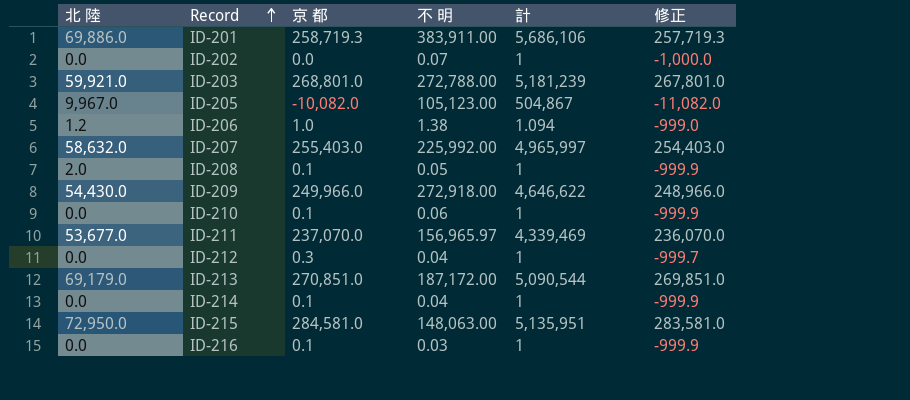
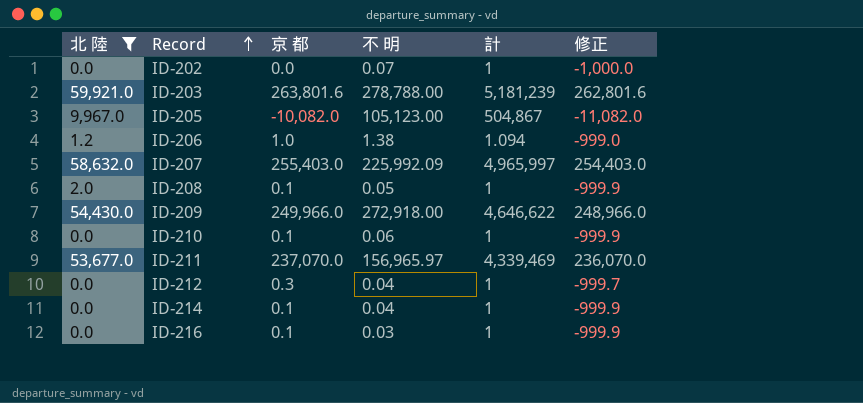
filter: none -> 北 陸 <= 59,921.0
ID-203 | 京 都: 268,801.0 -> 263,801.6
ID-203 | 不 明: 272,788.00 -> 278,788.00
ID-203 | 修正: 267,801.0 -> 262,801.6
ID-207 | 不 明: 225,992.00 -> 225,992.09

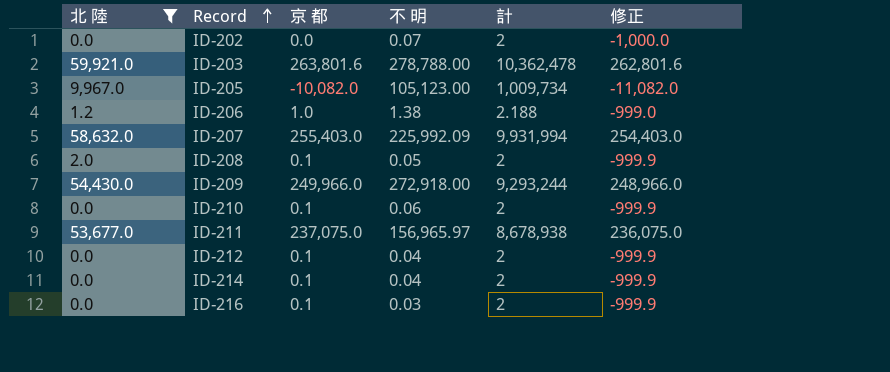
ID-202 | 計: 1 -> 2
ID-203 | 計: 5,181,239 -> 10,362,478
ID-205 | 計: 504,867 -> 1,009,734
ID-206 | 計: 1.094 -> 2.188
ID-207 | 計: 4,965,997 -> 9,931,994
ID-208 | 計: 1 -> 2
ID-209 | 計: 4,646,622 -> 9,293,244
ID-210 | 計: 1 -> 2
ID-211 | 京 都: 237,070.0 -> 237,075.0
ID-211 | 計: 4,339,469 -> 8,678,938
ID-211 | 修正: 236,070.0 -> 236,075.0
ID-212 | 京 都: 0.3 -> 0.1
ID-212 | 計: 1 -> 2
ID-212 | 修正: -999.7 -> -999.9
ID-214 | 計: 1 -> 2
ID-216 | 計: 1 -> 2

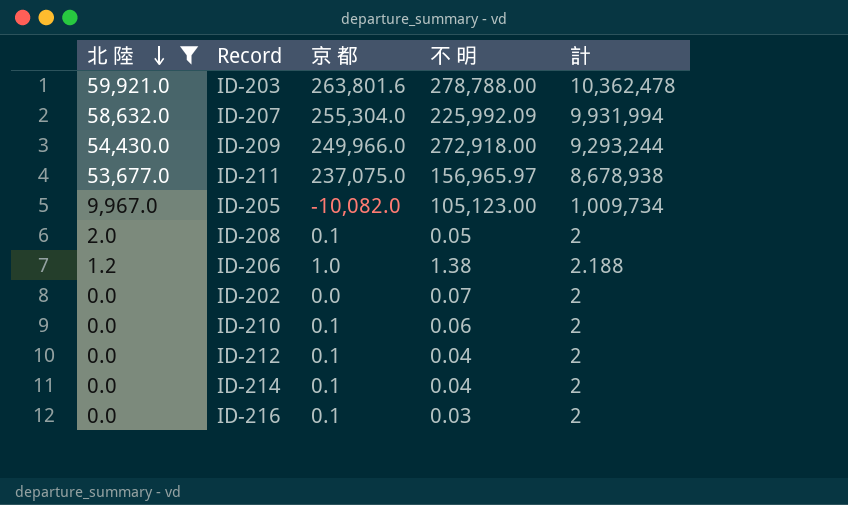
row order: Record ascending -> 北 陸 descending
column 修正 | formula: [京 都] - 1000 -> none
ID-207 | 京 都: 255,403.0 -> 255,304.0

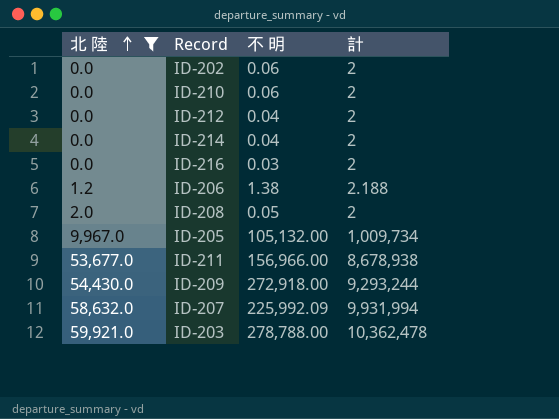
row order: 北 陸 descending -> 北 陸 ascending
column 京 都 | position: 3 -> none
ID-202 | 不 明: 0.07 -> 0.06
ID-205 | 不 明: 105,123.00 -> 105,132.00
ID-211 | 不 明: 156,965.97 -> 156,966.00

